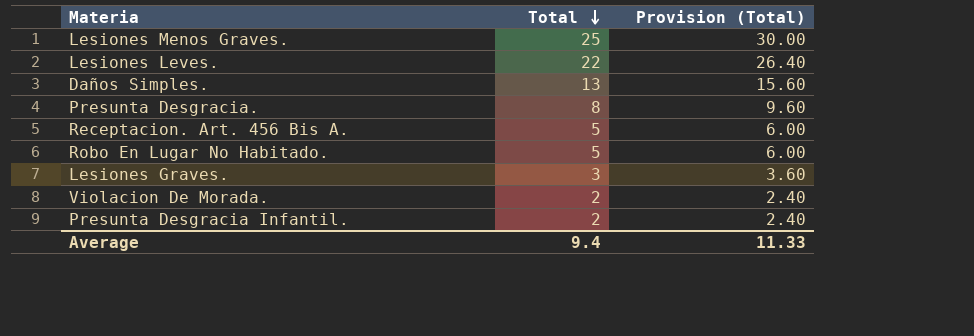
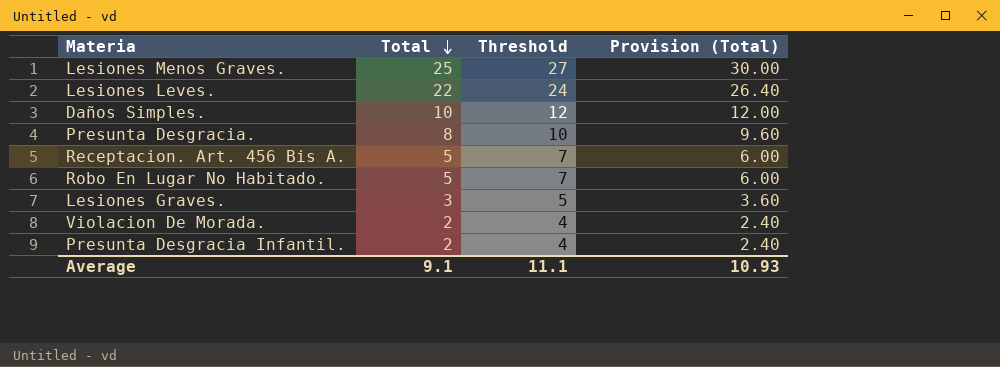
column Threshold | formula: none -> [Total] + 2
Daños Simples. | Total: 13 -> 10
Daños Simples. | Provision (Total): 15.60 -> 12.00
Average | Total: 9.4 -> 9.1
Average | Provision (Total): 11.33 -> 10.93

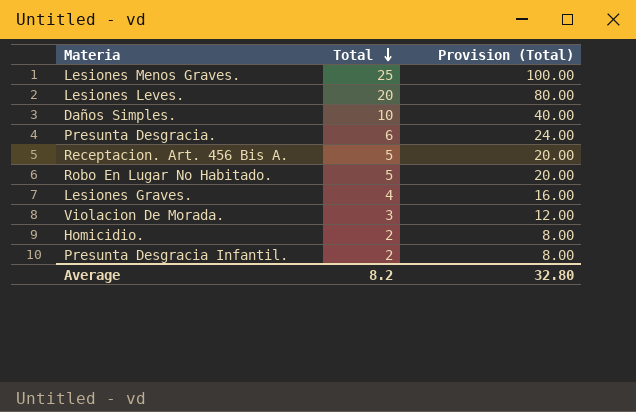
column Threshold | formula: [Total] + 2 -> none
column Provision (Total) | formula: [Total] * 1.2 -> [Total] * 4
Lesiones Leves. | Total: 22 -> 20
Presunta Desgracia. | Total: 8 -> 6
Lesiones Graves. | Total: 3 -> 4
Violacion De Morada. | Total: 2 -> 3
row Homicidio.: none -> 2 | 8.00
Average | Total: 9.1 -> 8.2
Average | Provision (Total): 10.93 -> 32.80

